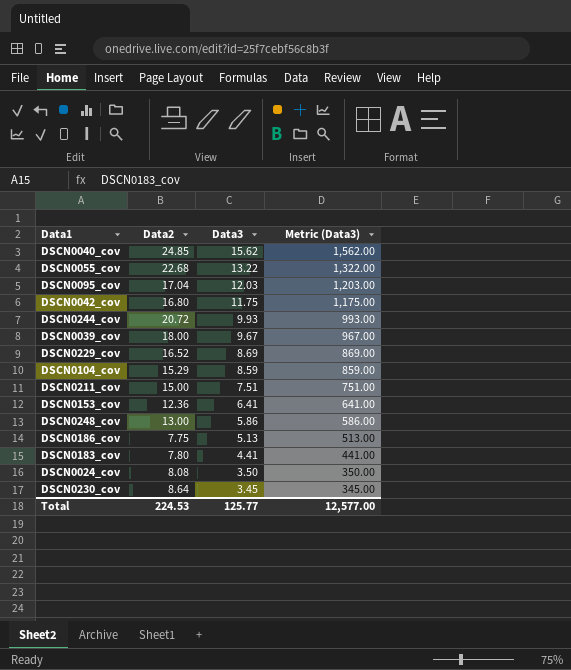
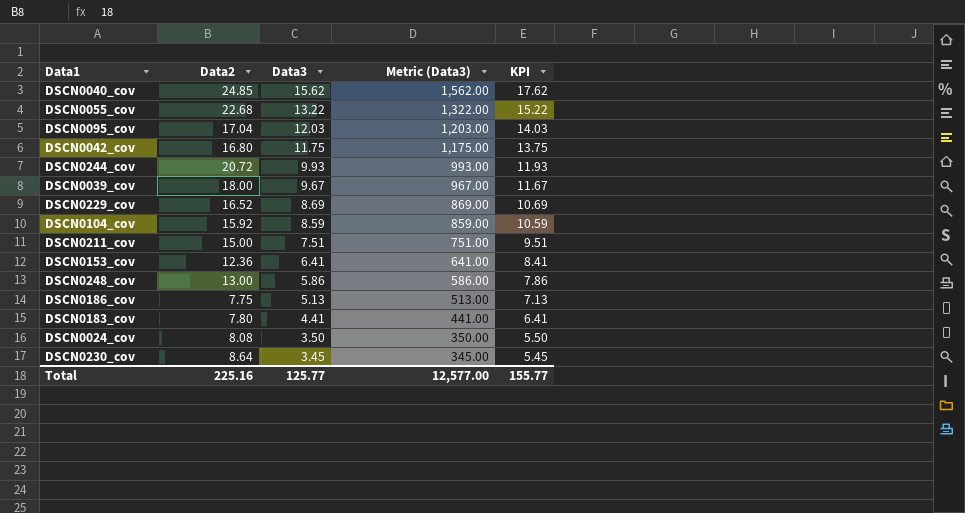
column KPI | formula: none -> [Data3] + 2
DSCN0104_cov | Data2: 15.29 -> 15.92
Total | Data2: 224.53 -> 225.16

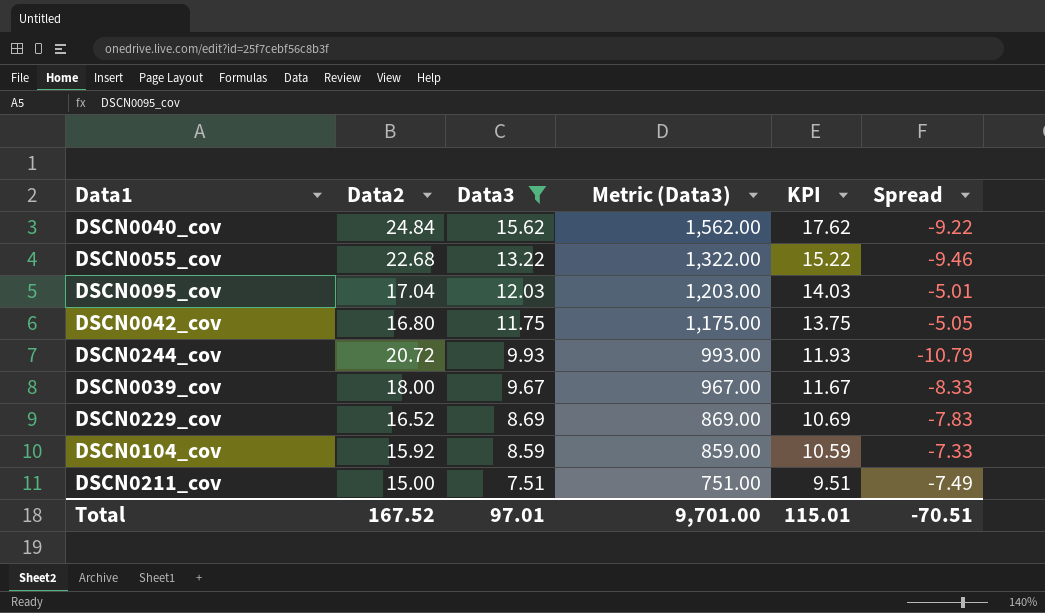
filter: none -> Data3 >= 7.51
column Spread | formula: none -> [Data3] - [Data2]
DSCN0040_cov | Data2: 24.85 -> 24.84
Total | Data2: 225.16 -> 167.52
Total | Data3: 125.77 -> 97.01
Total | Metric (Data3): 12,577.00 -> 9,701.00
Total | KPI: 155.77 -> 115.01

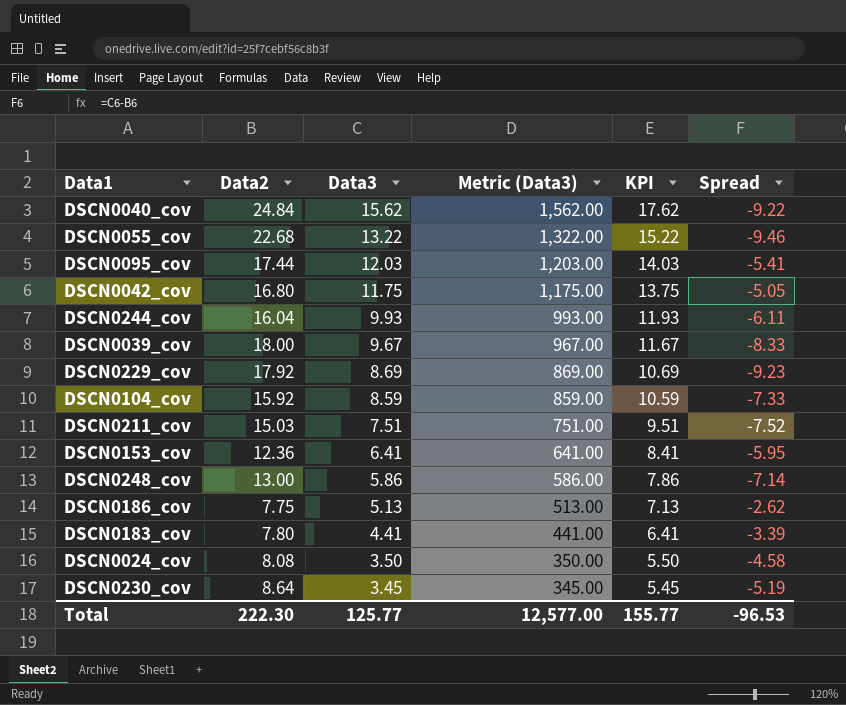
filter: Data3 >= 7.51 -> none
DSCN0095_cov | Data2: 17.04 -> 17.44
DSCN0095_cov | Spread: -5.01 -> -5.41
DSCN0244_cov | Data2: 20.72 -> 16.04
DSCN0244_cov | Spread: -10.79 -> -6.11
DSCN0229_cov | Data2: 16.52 -> 17.92
DSCN0229_cov | Spread: -7.83 -> -9.23
DSCN0211_cov | Data2: 15.00 -> 15.03
DSCN0211_cov | Spread: -7.49 -> -7.52
Total | Data2: 167.52 -> 222.30
Total | Data3: 97.01 -> 125.77
Total | Metric (Data3): 9,701.00 -> 12,577.00
Total | KPI: 115.01 -> 155.77
Total | Spread: -70.51 -> -96.53

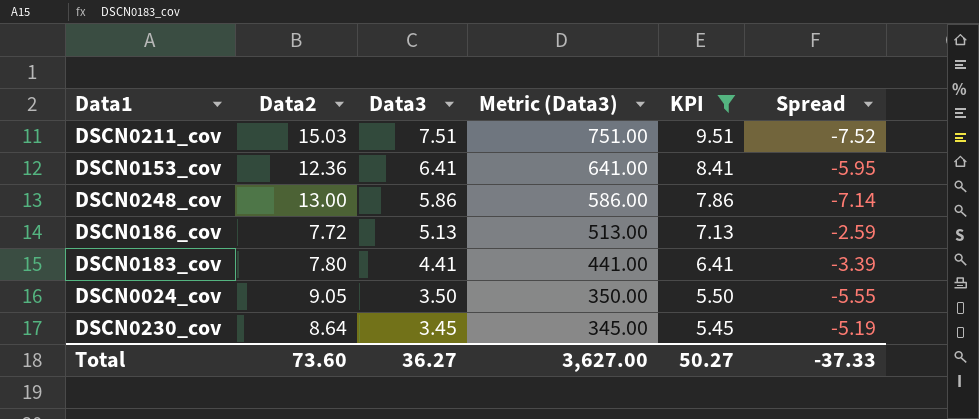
filter: none -> KPI <= 9.51
DSCN0186_cov | Data2: 7.75 -> 7.72
DSCN0186_cov | Spread: -2.62 -> -2.59
DSCN0024_cov | Data2: 8.08 -> 9.05
DSCN0024_cov | Spread: -4.58 -> -5.55
Total | Data2: 222.30 -> 73.60
Total | Data3: 125.77 -> 36.27
Total | Metric (Data3): 12,577.00 -> 3,627.00
Total | KPI: 155.77 -> 50.27
Total | Spread: -96.53 -> -37.33

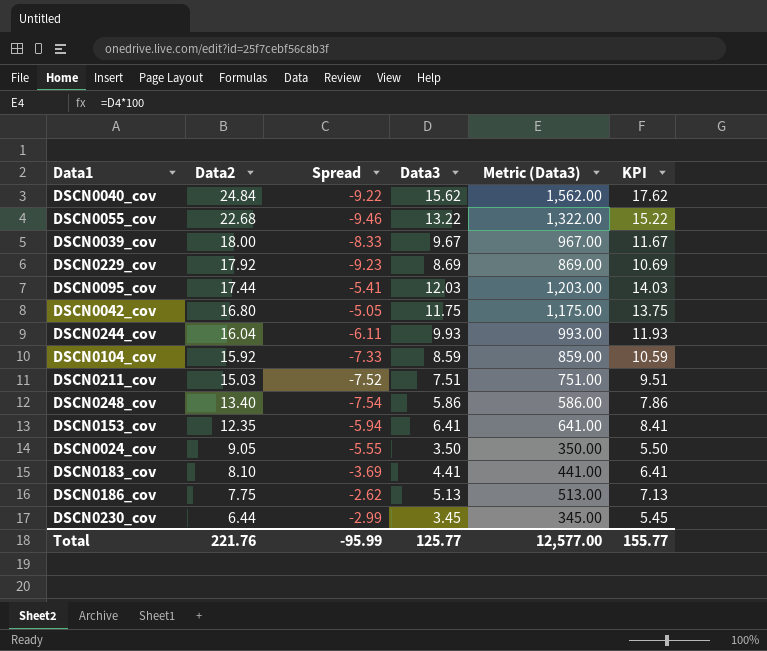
filter: KPI <= 9.51 -> none
row order: Data3 descending -> Data2 descending
column Spread | position: 6 -> 3
DSCN0248_cov | Data2: 13.00 -> 13.40
DSCN0248_cov | Spread: -7.14 -> -7.54
DSCN0153_cov | Data2: 12.36 -> 12.35
DSCN0153_cov | Spread: -5.95 -> -5.94
DSCN0183_cov | Data2: 7.80 -> 8.10
DSCN0183_cov | Spread: -3.39 -> -3.69
DSCN0186_cov | Data2: 7.72 -> 7.75
DSCN0186_cov | Spread: -2.59 -> -2.62
DSCN0230_cov | Data2: 8.64 -> 6.44
DSCN0230_cov | Spread: -5.19 -> -2.99
Total | Data2: 73.60 -> 221.76
Total | Spread: -37.33 -> -95.99
Total | Data3: 36.27 -> 125.77
Total | Metric (Data3): 3,627.00 -> 12,577.00
Total | KPI: 50.27 -> 155.77

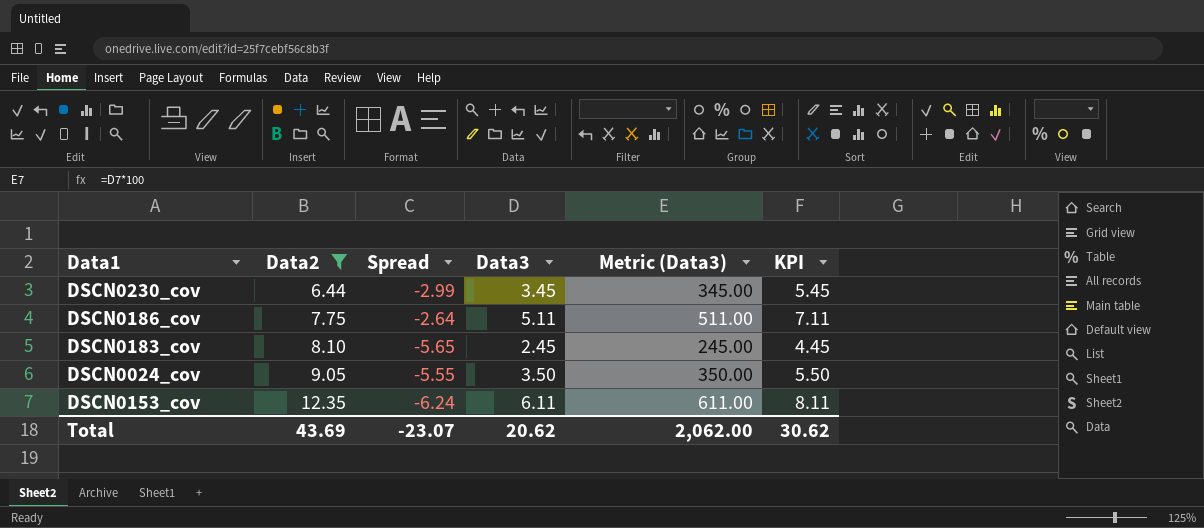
filter: none -> Data2 <= 12.35
row order: Data2 descending -> Data2 ascending
DSCN0186_cov | Spread: -2.62 -> -2.64
DSCN0186_cov | Data3: 5.13 -> 5.11
DSCN0186_cov | Metric (Data3): 513.00 -> 511.00
DSCN0186_cov | KPI: 7.13 -> 7.11
DSCN0183_cov | Spread: -3.69 -> -5.65
DSCN0183_cov | Data3: 4.41 -> 2.45
DSCN0183_cov | Metric (Data3): 441.00 -> 245.00
DSCN0183_cov | KPI: 6.41 -> 4.45
DSCN0153_cov | Spread: -5.94 -> -6.24
DSCN0153_cov | Data3: 6.41 -> 6.11
DSCN0153_cov | Metric (Data3): 641.00 -> 611.00
DSCN0153_cov | KPI: 8.41 -> 8.11
Total | Data2: 221.76 -> 43.69
Total | Spread: -95.99 -> -23.07
Total | Data3: 125.77 -> 20.62
Total | Metric (Data3): 12,577.00 -> 2,062.00
Total | KPI: 155.77 -> 30.62

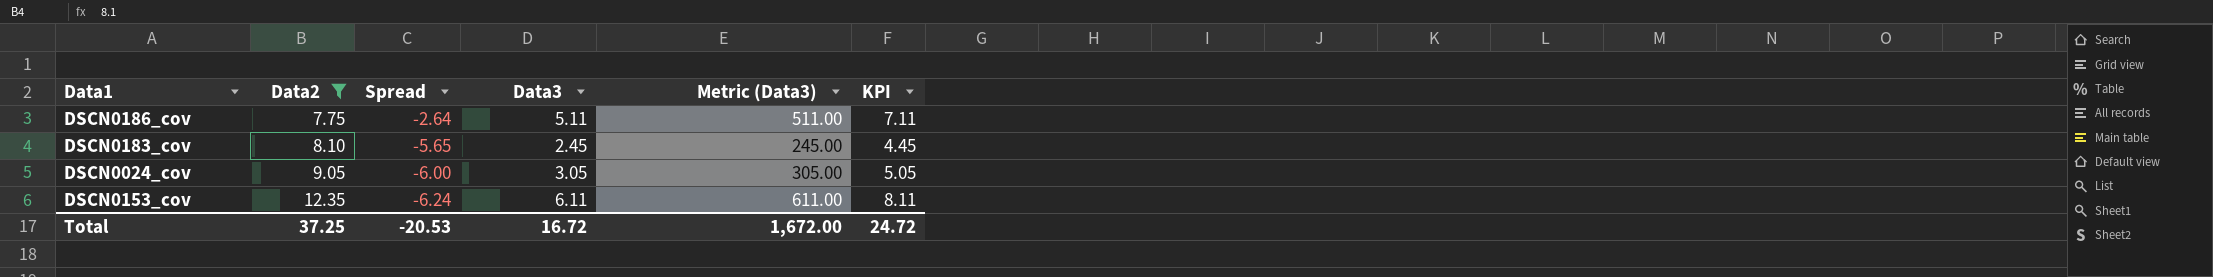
row DSCN0230_cov: 6.44 | -2.99 | 3.45 | 345.00 | 5.45 -> none
DSCN0024_cov | Spread: -5.55 -> -6.00
DSCN0024_cov | Data3: 3.50 -> 3.05
DSCN0024_cov | Metric (Data3): 350.00 -> 305.00
DSCN0024_cov | KPI: 5.50 -> 5.05
Total | Data2: 43.69 -> 37.25
Total | Spread: -23.07 -> -20.53
Total | Data3: 20.62 -> 16.72
Total | Metric (Data3): 2,062.00 -> 1,672.00
Total | KPI: 30.62 -> 24.72

